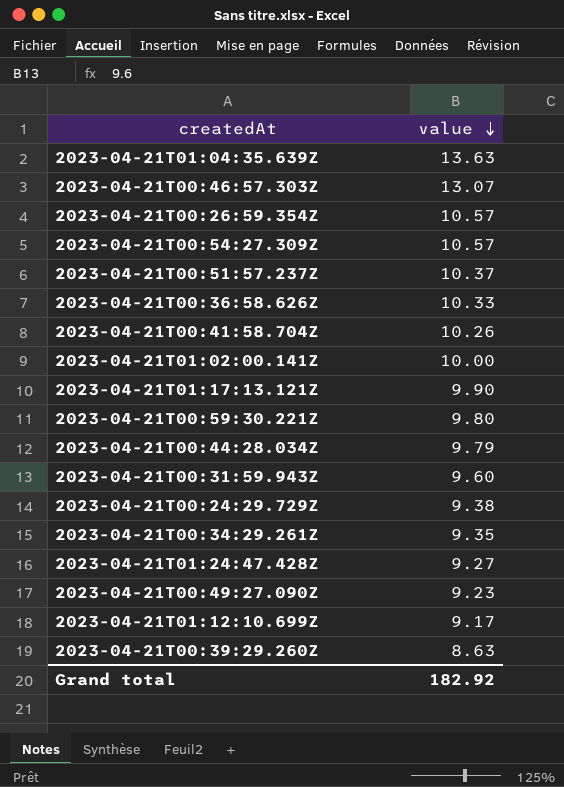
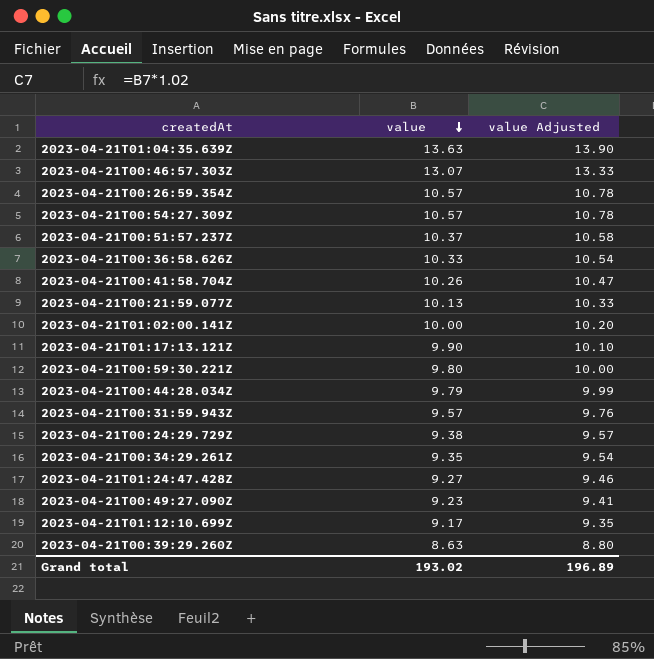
column value Adjusted | formula: none -> [value] * 1.02
row 2023-04-21T00:21:59.077Z: none -> 10.13 | 10.33
2023-04-21T00:31:59.943Z | value: 9.60 -> 9.57
Grand total | value: 182.92 -> 193.02

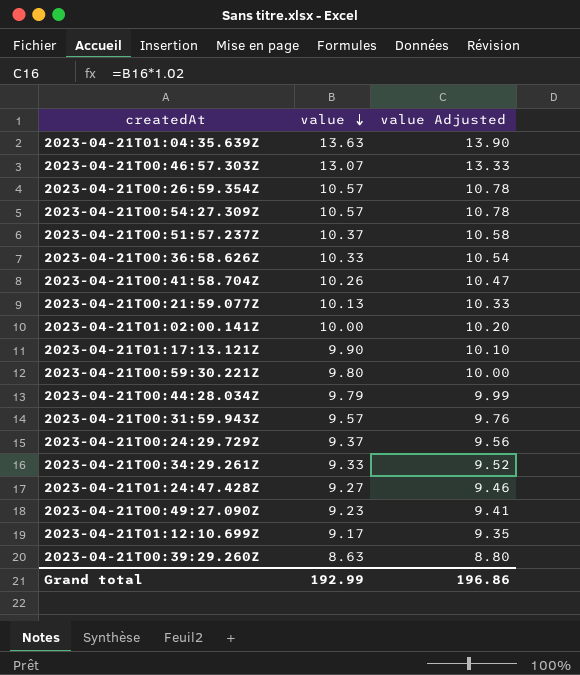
2023-04-21T00:24:29.729Z | value: 9.38 -> 9.37
2023-04-21T00:24:29.729Z | value Adjusted: 9.57 -> 9.56
2023-04-21T00:34:29.261Z | value: 9.35 -> 9.33
2023-04-21T00:34:29.261Z | value Adjusted: 9.54 -> 9.52
Grand total | value: 193.02 -> 192.99
Grand total | value Adjusted: 196.89 -> 196.86

